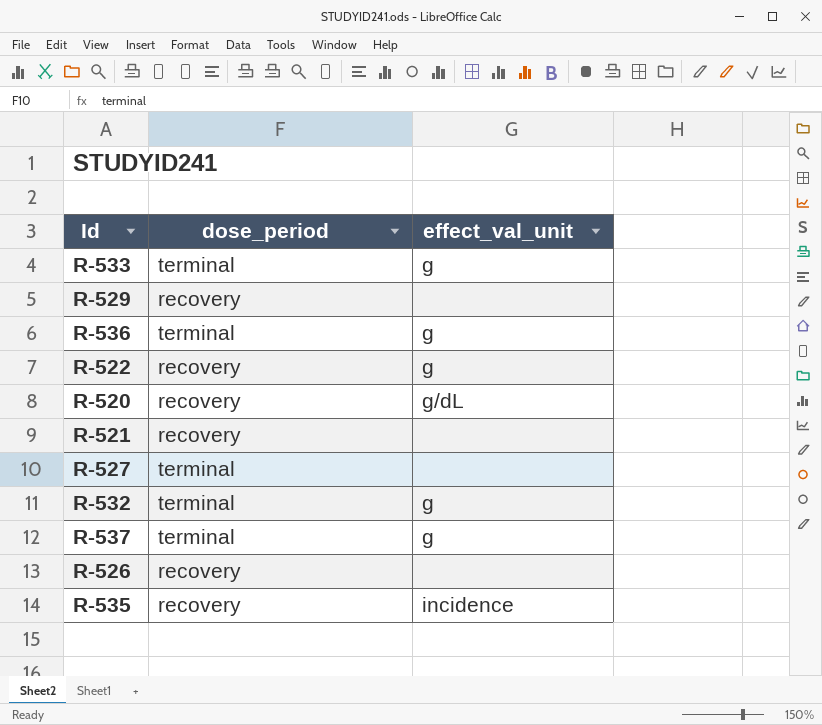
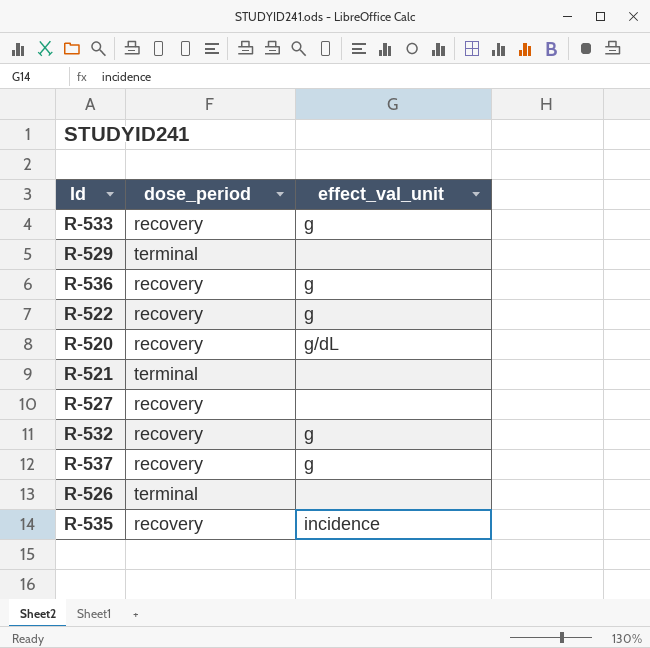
R-533 | dose_period: terminal -> recovery
R-529 | dose_period: recovery -> terminal
R-536 | dose_period: terminal -> recovery
R-521 | dose_period: recovery -> terminal
R-527 | dose_period: terminal -> recovery
R-532 | dose_period: terminal -> recovery
R-537 | dose_period: terminal -> recovery
R-526 | dose_period: recovery -> terminal

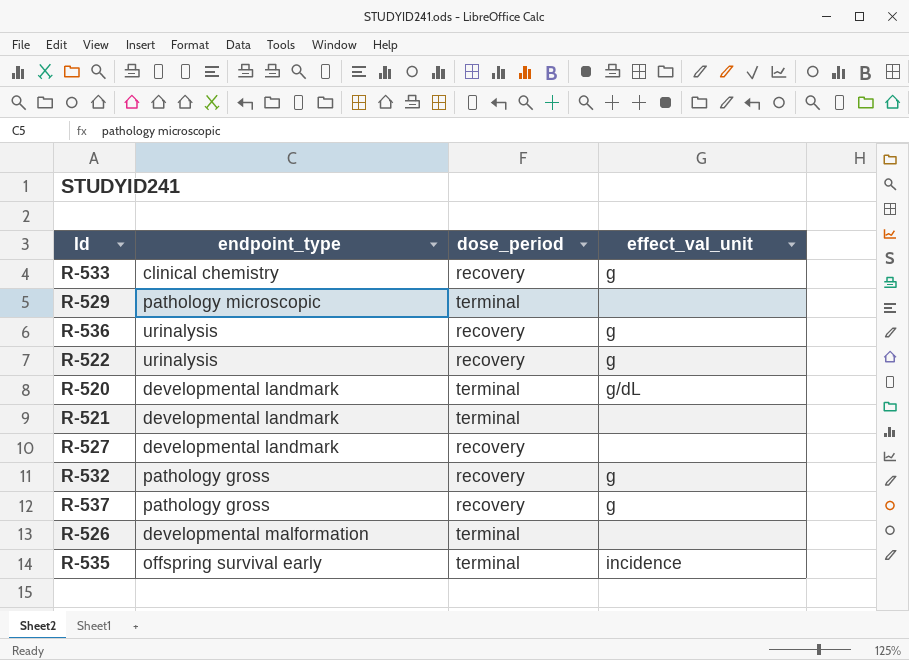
column endpoint_type | position: none -> 2
R-520 | dose_period: recovery -> terminal
R-535 | dose_period: recovery -> terminal

